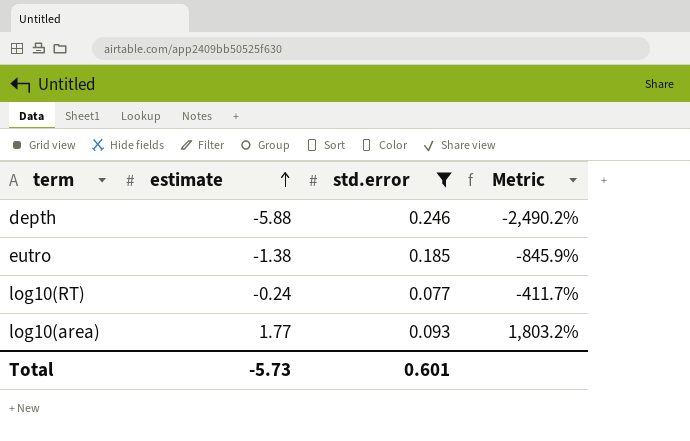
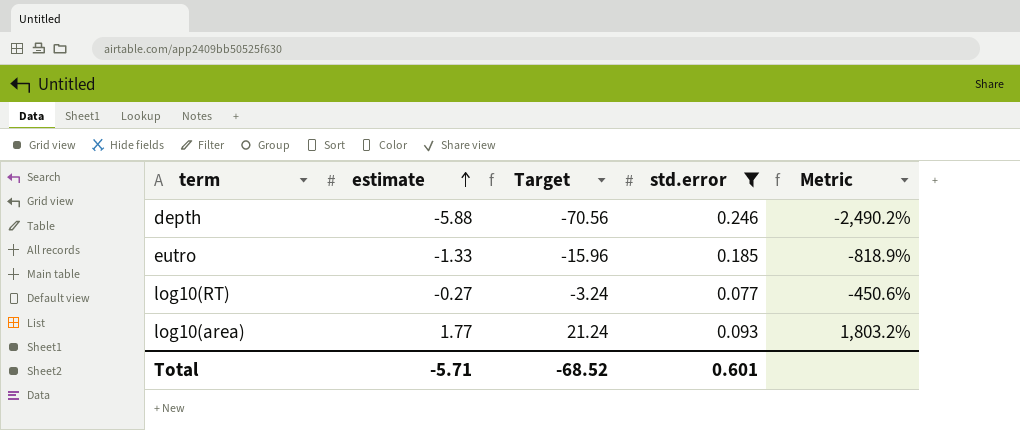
column Target | formula: none -> [estimate] * 12
eutro | estimate: -1.38 -> -1.33
eutro | Metric: -845.9% -> -818.9%
log10(RT) | estimate: -0.24 -> -0.27
log10(RT) | Metric: -411.7% -> -450.6%
Total | estimate: -5.73 -> -5.71

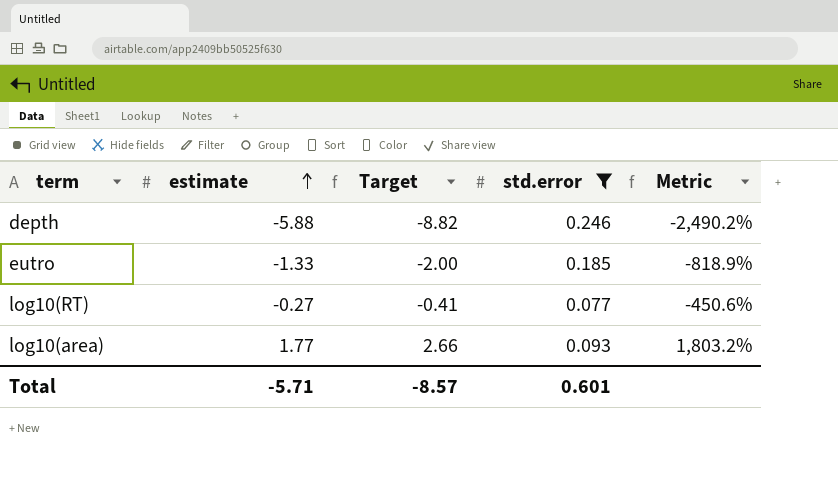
column Target | formula: [estimate] * 12 -> [estimate] * 1.5
Total | Target: -68.52 -> -8.57

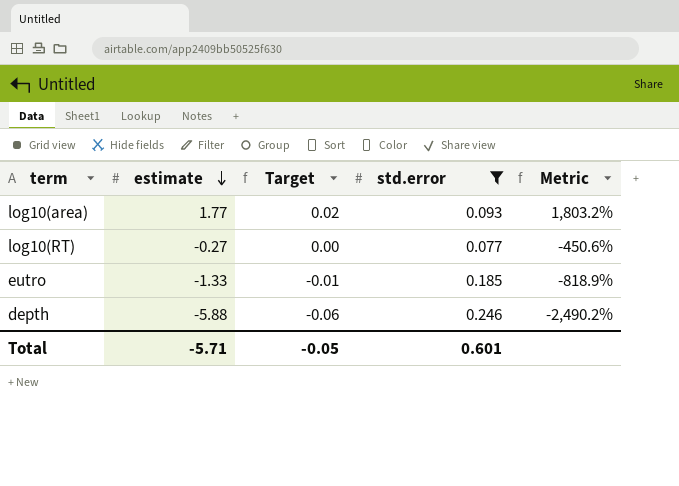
row order: estimate ascending -> estimate descending
column Target | formula: [estimate] * 1.5 -> [estimate] * 0.01
Total | Target: -8.57 -> -0.05

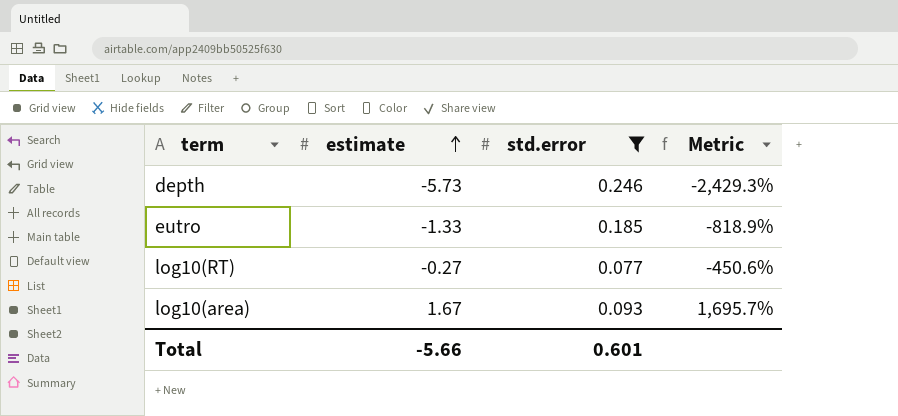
row order: estimate descending -> estimate ascending
column Target | formula: [estimate] * 0.01 -> none
depth | estimate: -5.88 -> -5.73
depth | Metric: -2,490.2% -> -2,429.3%
log10(area) | estimate: 1.77 -> 1.67
log10(area) | Metric: 1,803.2% -> 1,695.7%
Total | estimate: -5.71 -> -5.66

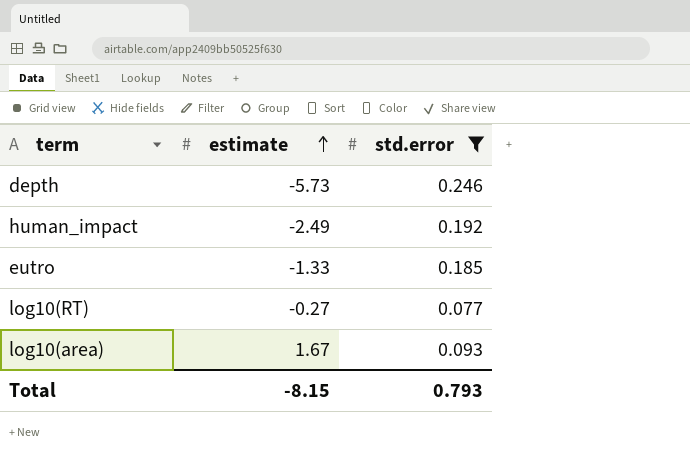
column Metric | formula: ([estimate] - [std.error]) / [std.error] -> none
row human_impact: none -> -2.49 | 0.192
Total | estimate: -5.66 -> -8.15
Total | std.error: 0.601 -> 0.793

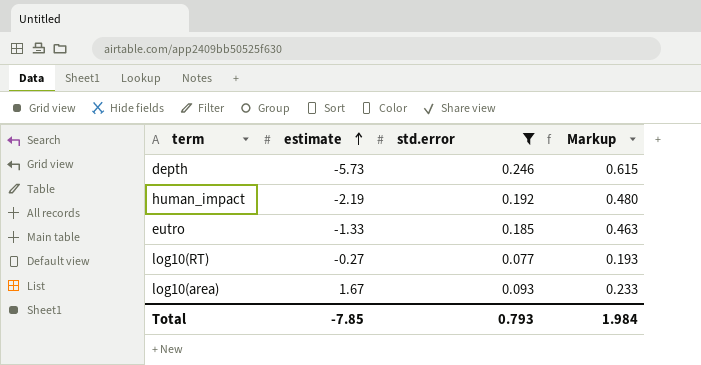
column Markup | formula: none -> [std.error] * 2.5
human_impact | estimate: -2.49 -> -2.19
Total | estimate: -8.15 -> -7.85

